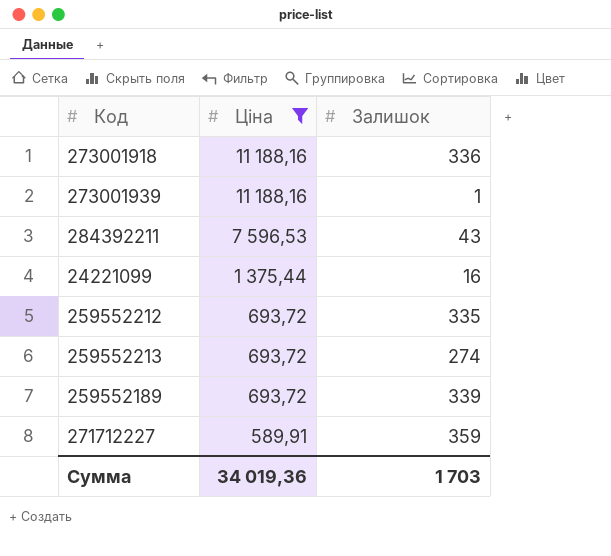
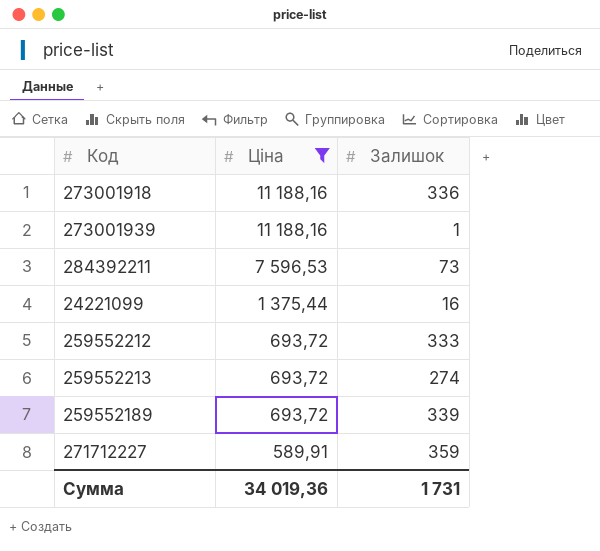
284392211 | Залишок: 43 -> 73
259552212 | Залишок: 335 -> 333
Сумма | Залишок: 1 703 -> 1 731

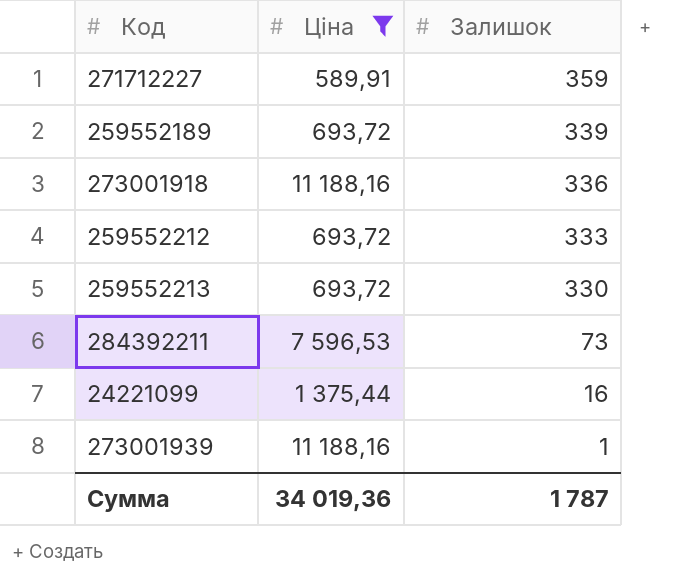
row order: Ціна descending -> Залишок descending
259552213 | Залишок: 274 -> 330
Сумма | Залишок: 1 731 -> 1 787

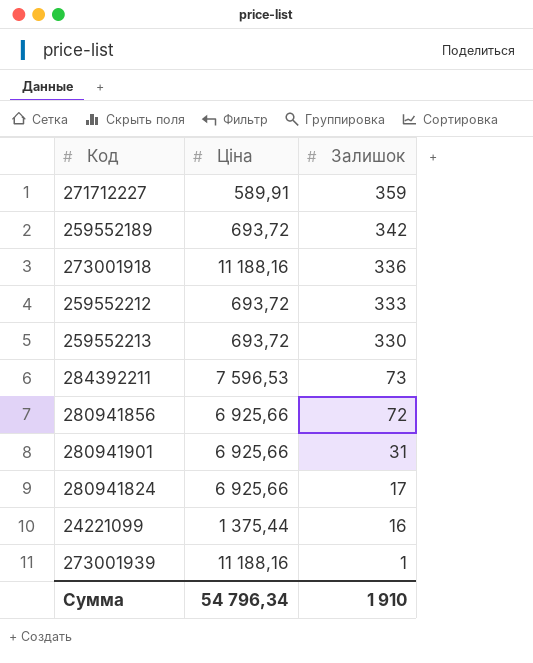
filter: Ціна != 6 925,66 -> none
259552189 | Залишок: 339 -> 342
Сумма | Ціна: 34 019,36 -> 54 796,34
Сумма | Залишок: 1 787 -> 1 910

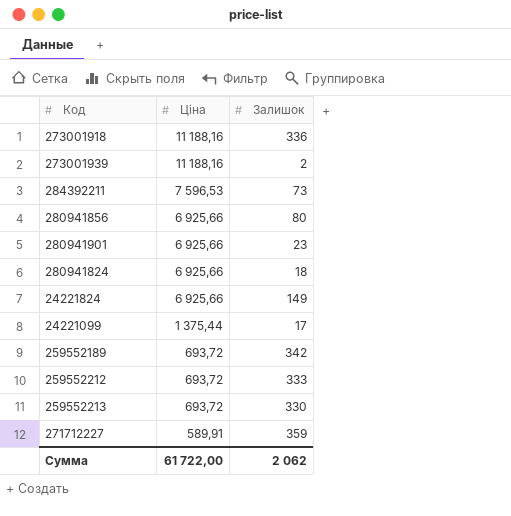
row order: Залишок descending -> Ціна descending
273001939 | Залишок: 1 -> 2
280941856 | Залишок: 72 -> 80
280941901 | Залишок: 31 -> 23
280941824 | Залишок: 17 -> 18
row 24221824: none -> 6 925,66 | 149
24221099 | Залишок: 16 -> 17
Сумма | Ціна: 54 796,34 -> 61 722,00
Сумма | Залишок: 1 910 -> 2 062

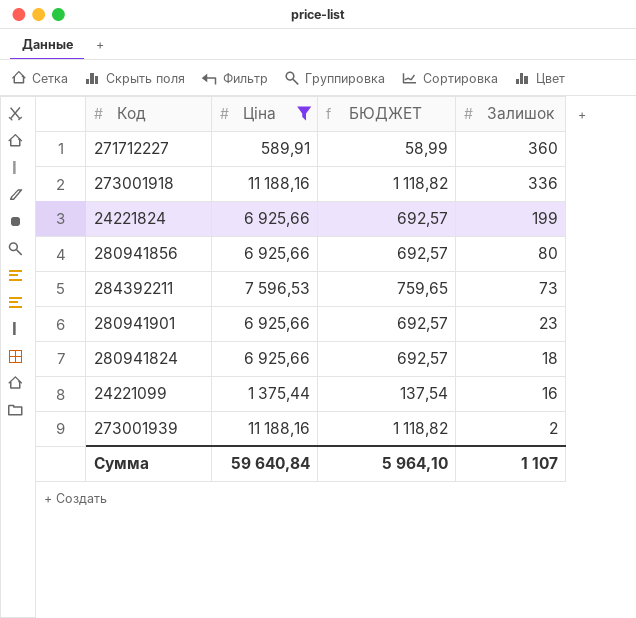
filter: none -> Ціна != 693,72
row order: Ціна descending -> Залишок descending
column БЮДЖЕТ | formula: none -> [Ціна] * 0,1
271712227 | Залишок: 359 -> 360
24221824 | Залишок: 149 -> 199
24221099 | Залишок: 17 -> 16
Сумма | Ціна: 61 722,00 -> 59 640,84
Сумма | Залишок: 2 062 -> 1 107

